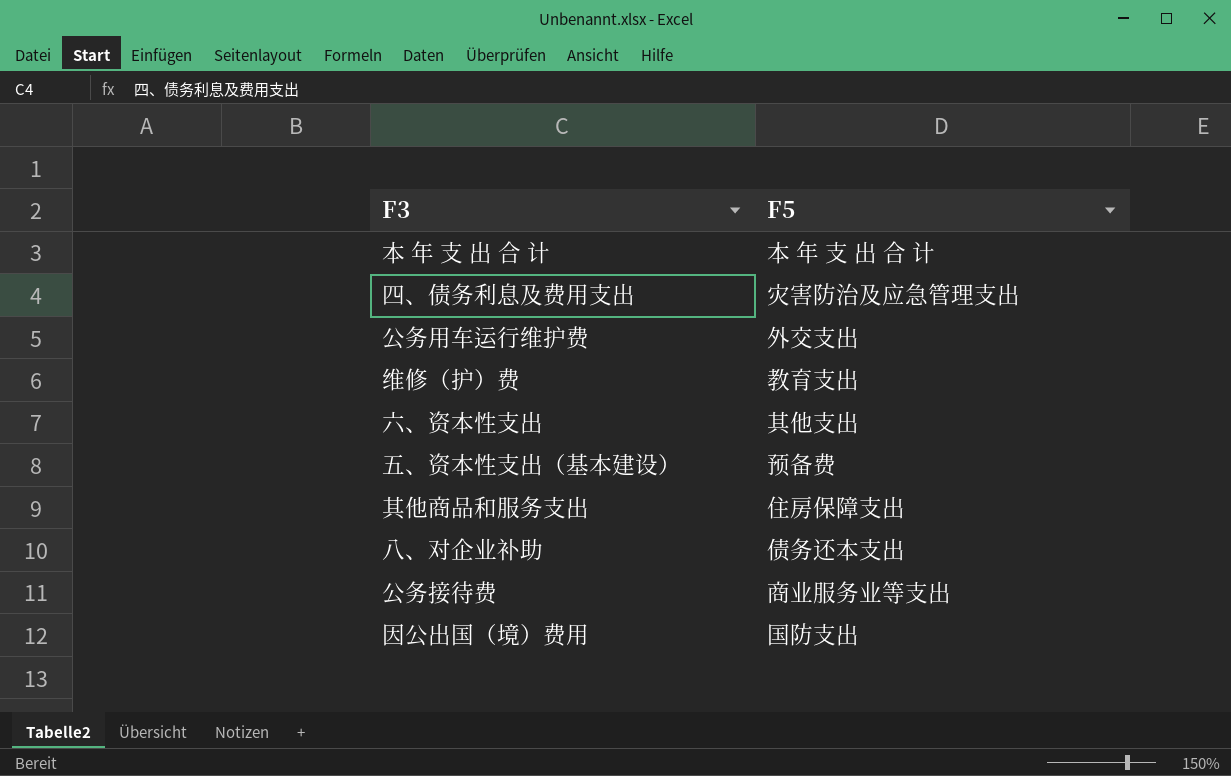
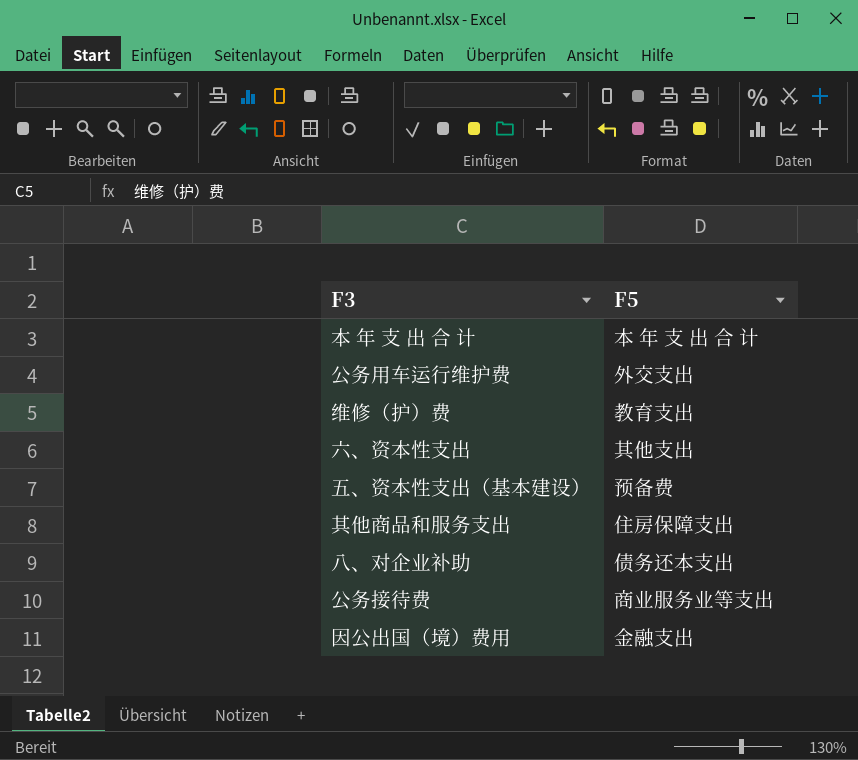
row 四、债务利息及费用支出: 灾害防治及应急管理支出 -> none
因公出国（境）费用 | F5: 国防支出 -> 金融支出

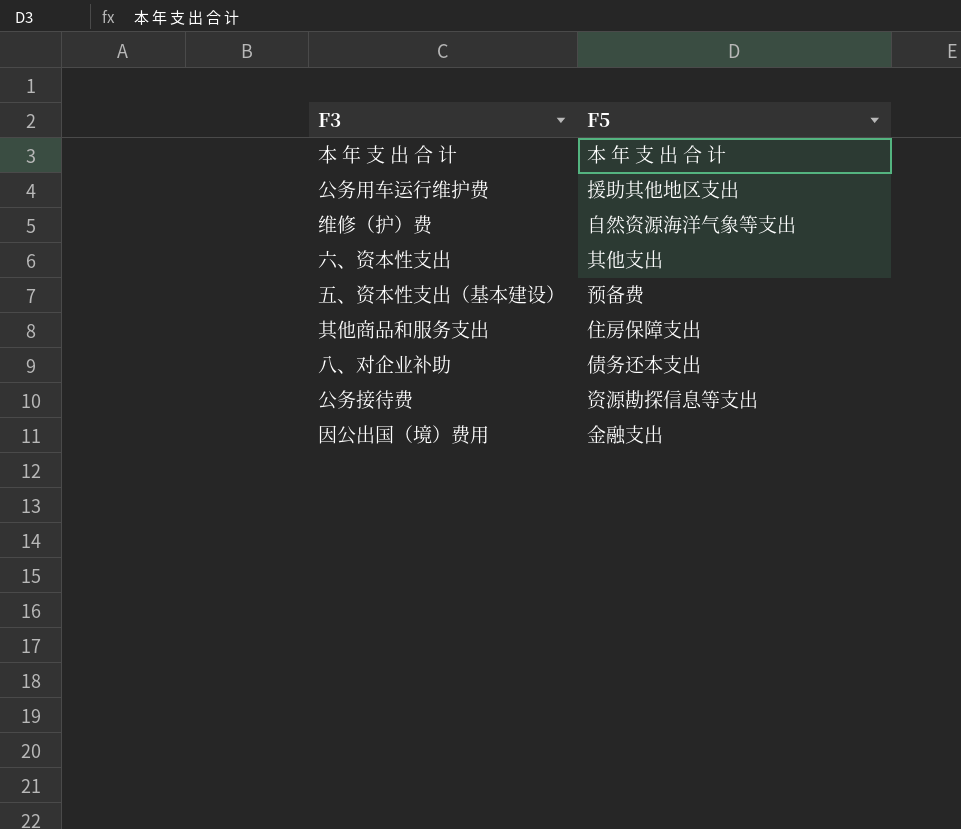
公务用车运行维护费 | F5: 外交支出 -> 援助其他地区支出
维修（护）费 | F5: 教育支出 -> 自然资源海洋气象等支出
公务接待费 | F5: 商业服务业等支出 -> 资源勘探信息等支出

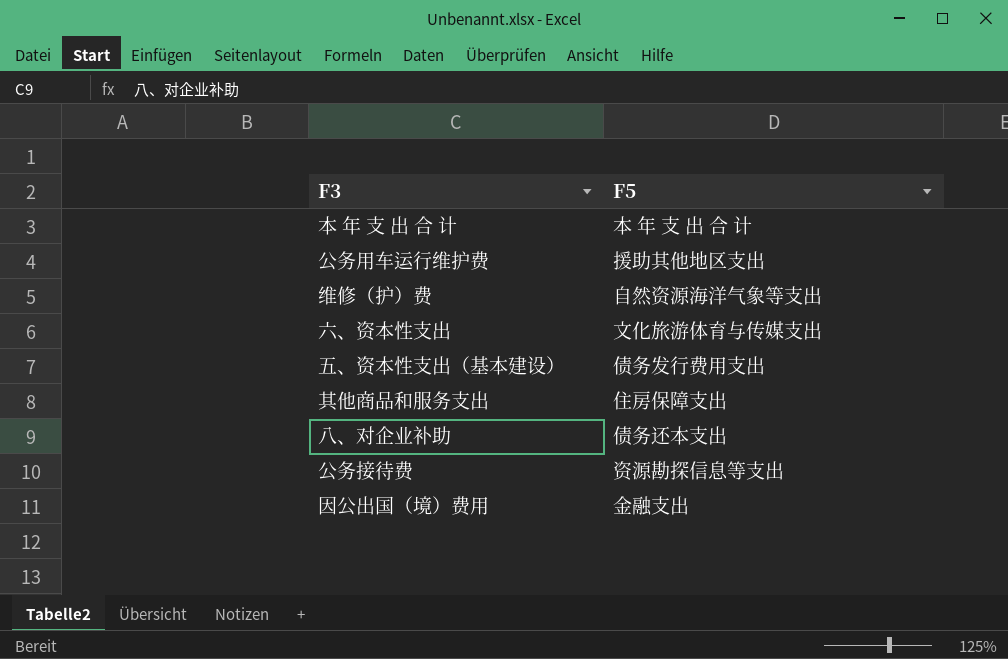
六、资本性支出 | F5: 其他支出 -> 文化旅游体育与传媒支出
五、资本性支出（基本建设） | F5: 预备费 -> 债务发行费用支出

